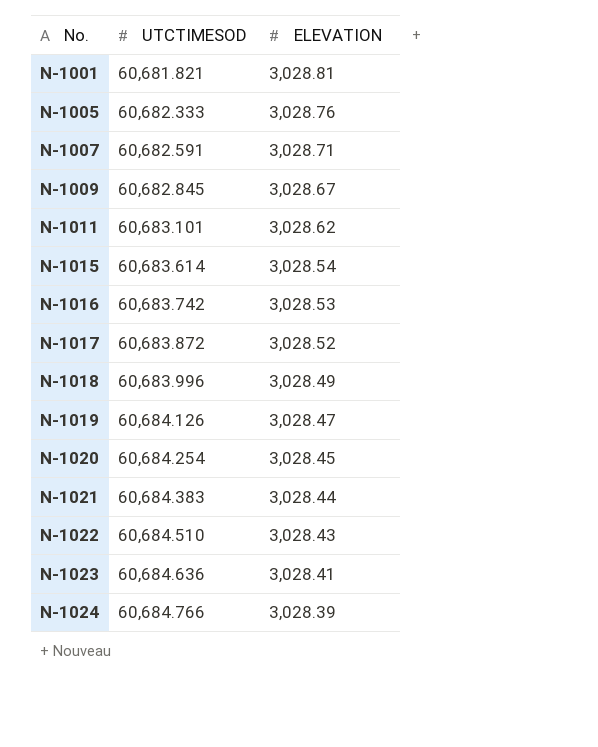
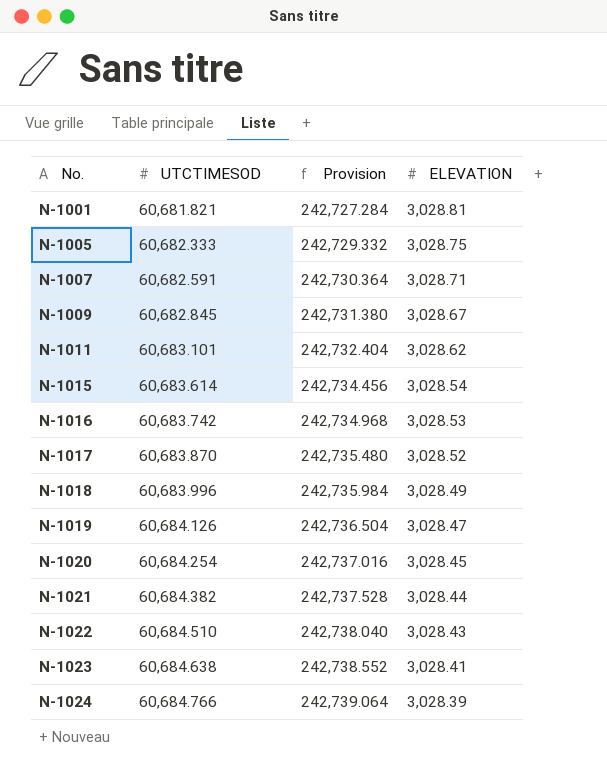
column Provision | formula: none -> [UTCTIMESOD] * 4
N-1005 | ELEVATION: 3,028.76 -> 3,028.75
N-1017 | UTCTIMESOD: 60,683.872 -> 60,683.870
N-1021 | UTCTIMESOD: 60,684.383 -> 60,684.382
N-1023 | UTCTIMESOD: 60,684.636 -> 60,684.638

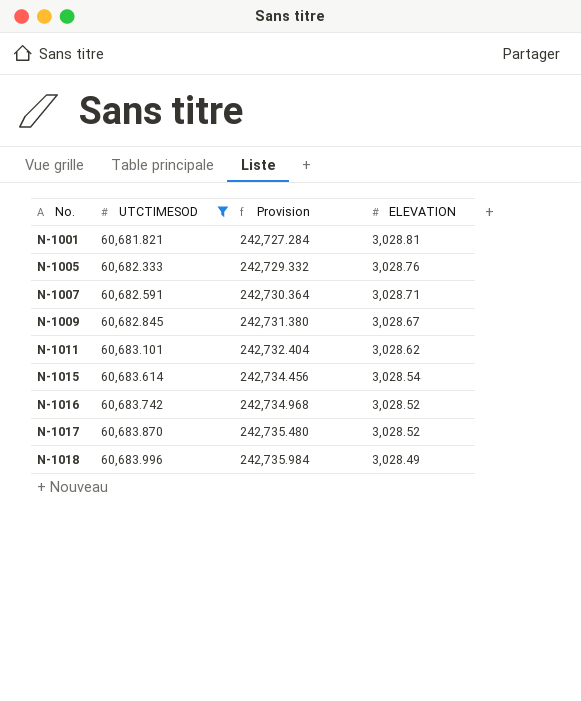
filter: none -> UTCTIMESOD <= 60,683.996
N-1005 | ELEVATION: 3,028.75 -> 3,028.76
N-1016 | ELEVATION: 3,028.53 -> 3,028.52

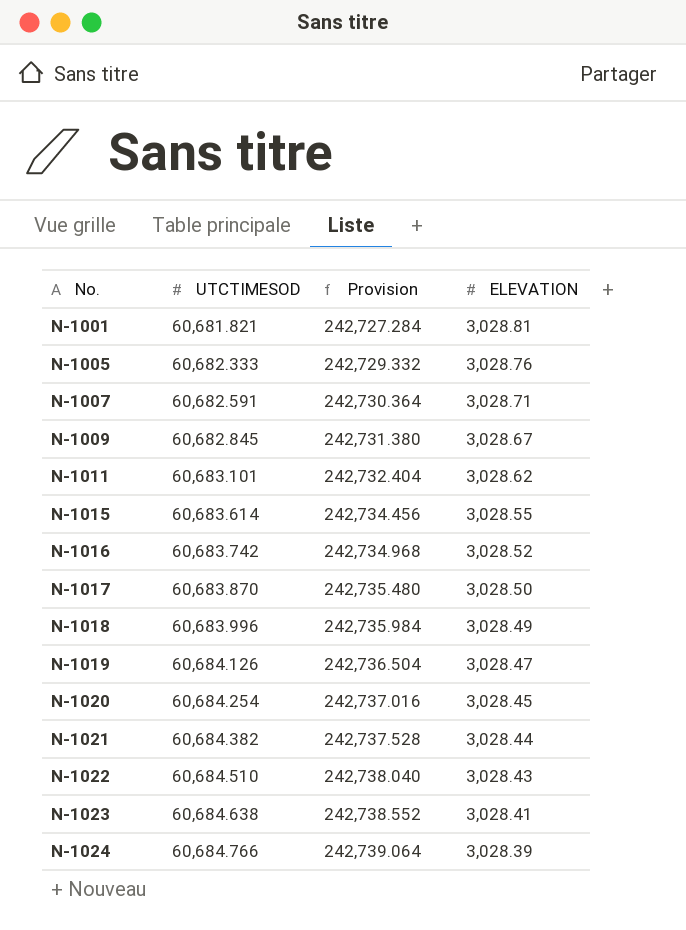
filter: UTCTIMESOD <= 60,683.996 -> none
N-1015 | ELEVATION: 3,028.54 -> 3,028.55
N-1017 | ELEVATION: 3,028.52 -> 3,028.50

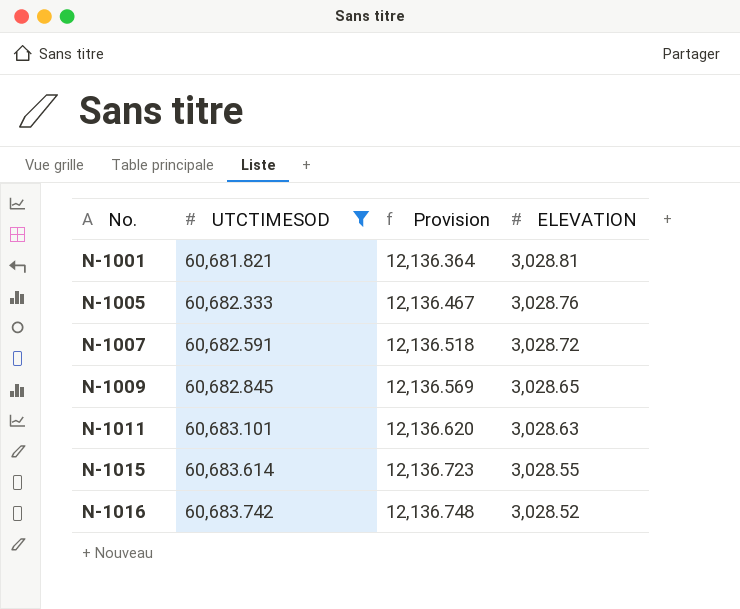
filter: none -> UTCTIMESOD <= 60,683.742
column Provision | formula: [UTCTIMESOD] * 4 -> [UTCTIMESOD] * 0.2
N-1007 | ELEVATION: 3,028.71 -> 3,028.72
N-1009 | ELEVATION: 3,028.67 -> 3,028.65
N-1011 | ELEVATION: 3,028.62 -> 3,028.63

